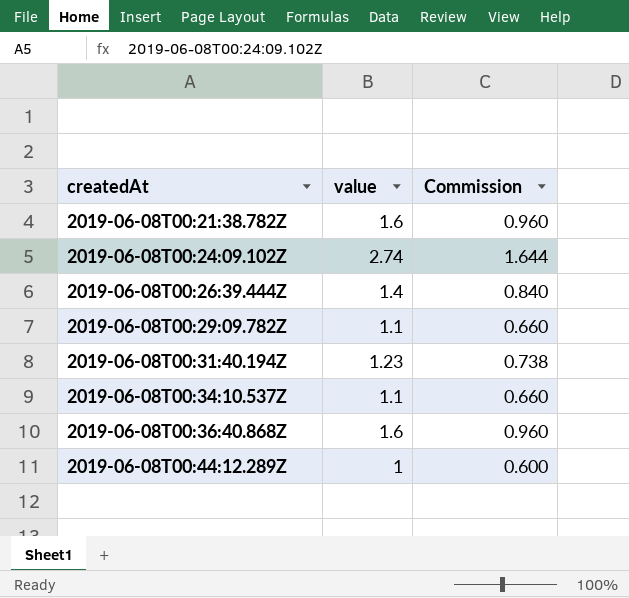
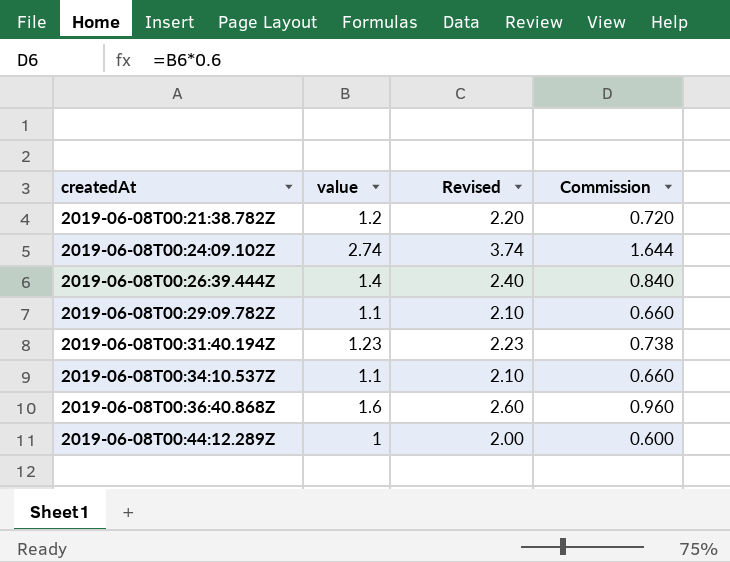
column Revised | formula: none -> [value] + 1
2019-06-08T00:21:38.782Z | value: 1.6 -> 1.2
2019-06-08T00:21:38.782Z | Commission: 0.960 -> 0.720

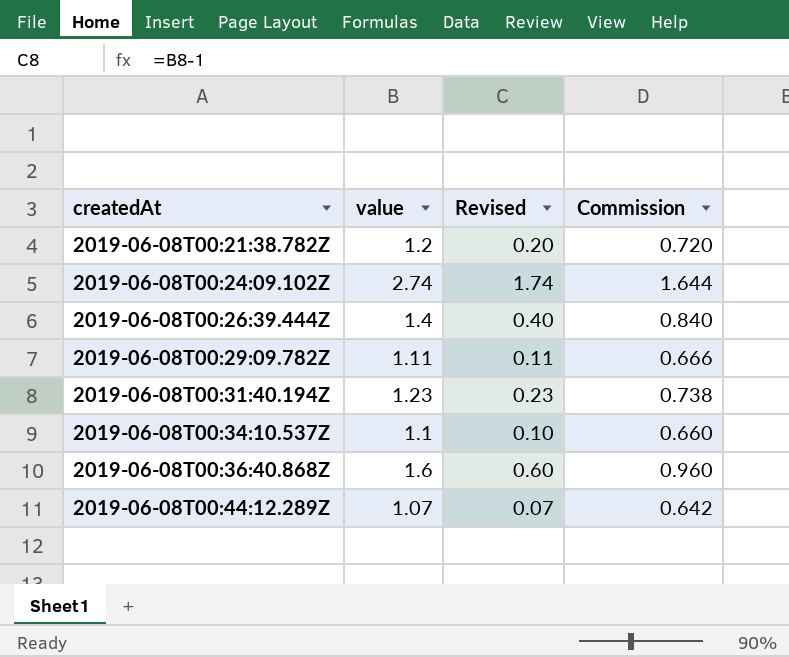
column Revised | formula: [value] + 1 -> [value] - 1
2019-06-08T00:29:09.782Z | value: 1.1 -> 1.11
2019-06-08T00:29:09.782Z | Commission: 0.660 -> 0.666
2019-06-08T00:44:12.289Z | value: 1 -> 1.07
2019-06-08T00:44:12.289Z | Commission: 0.600 -> 0.642

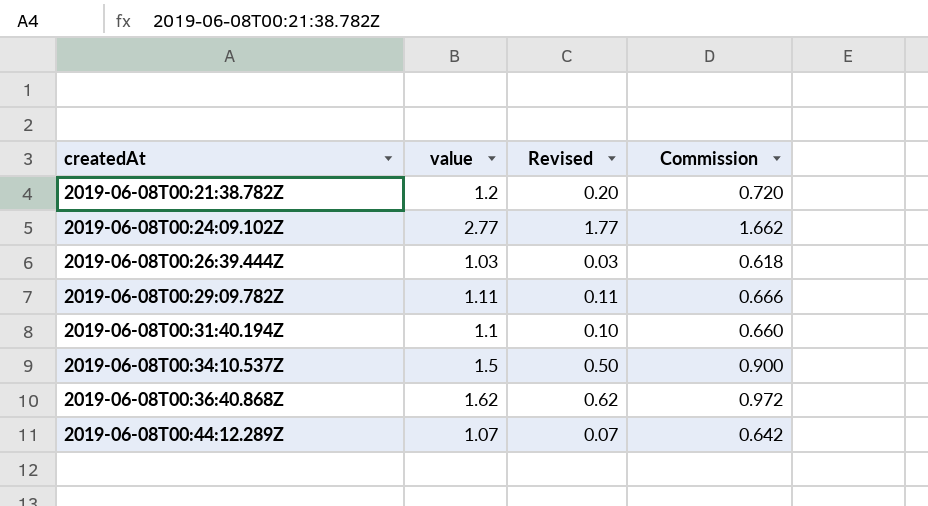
2019-06-08T00:24:09.102Z | value: 2.74 -> 2.77
2019-06-08T00:24:09.102Z | Revised: 1.74 -> 1.77
2019-06-08T00:24:09.102Z | Commission: 1.644 -> 1.662
2019-06-08T00:26:39.444Z | value: 1.4 -> 1.03
2019-06-08T00:26:39.444Z | Revised: 0.40 -> 0.03
2019-06-08T00:26:39.444Z | Commission: 0.840 -> 0.618
2019-06-08T00:31:40.194Z | value: 1.23 -> 1.1
2019-06-08T00:31:40.194Z | Revised: 0.23 -> 0.10
2019-06-08T00:31:40.194Z | Commission: 0.738 -> 0.660
2019-06-08T00:34:10.537Z | value: 1.1 -> 1.5
2019-06-08T00:34:10.537Z | Revised: 0.10 -> 0.50
2019-06-08T00:34:10.537Z | Commission: 0.660 -> 0.900
2019-06-08T00:36:40.868Z | value: 1.6 -> 1.62
2019-06-08T00:36:40.868Z | Revised: 0.60 -> 0.62
2019-06-08T00:36:40.868Z | Commission: 0.960 -> 0.972

